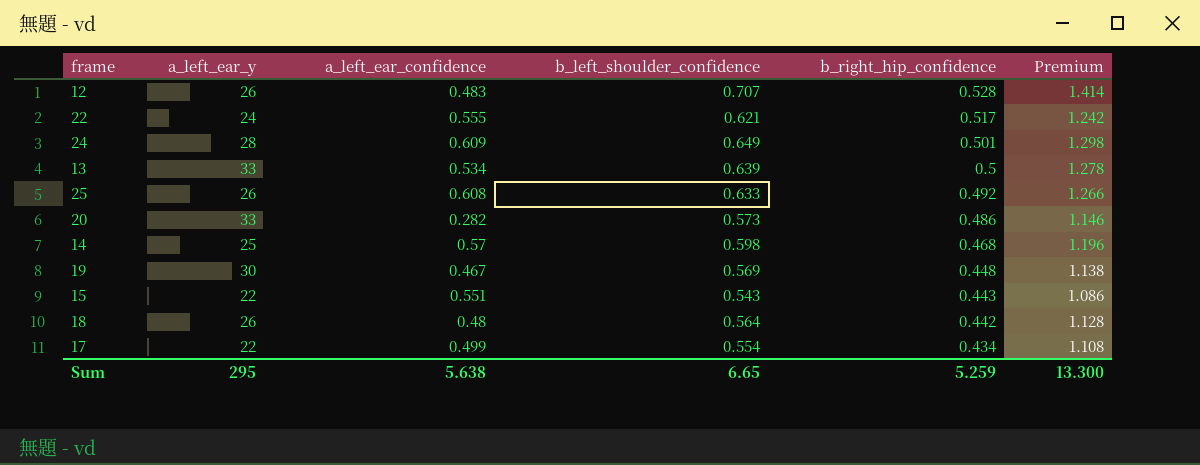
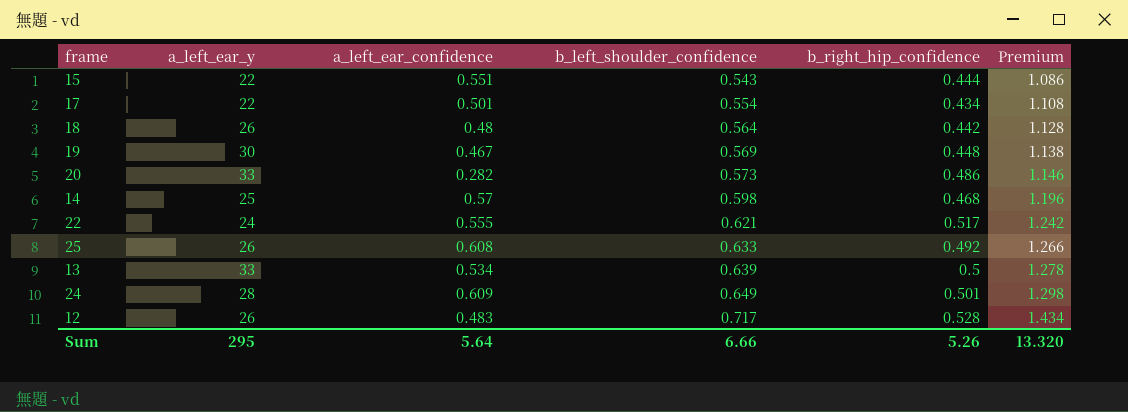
row order: b_right_hip_confidence descending -> b_left_shoulder_confidence ascending
15 | b_right_hip_confidence: 0.443 -> 0.444
17 | a_left_ear_confidence: 0.499 -> 0.501
12 | b_left_shoulder_confidence: 0.707 -> 0.717
12 | Premium: 1.414 -> 1.434
Sum | a_left_ear_confidence: 5.638 -> 5.64
Sum | b_left_shoulder_confidence: 6.65 -> 6.66
Sum | b_right_hip_confidence: 5.259 -> 5.26
Sum | Premium: 13.300 -> 13.320

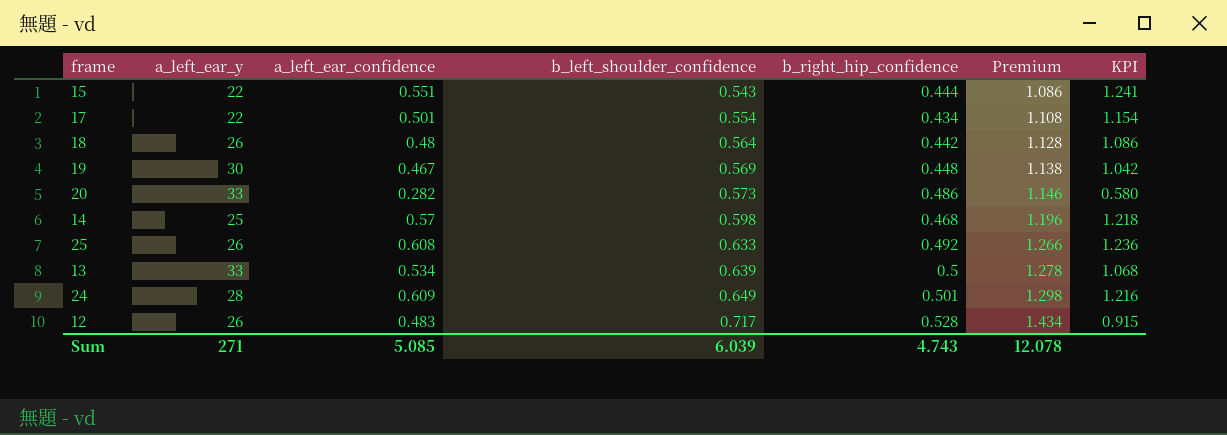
column KPI | formula: none -> [a_left_ear_confidence] / [b_right_hip_confidence]
row 22: 24 | 0.555 | 0.621 | 0.517 | 1.242 -> none
Sum | a_left_ear_y: 295 -> 271
Sum | a_left_ear_confidence: 5.64 -> 5.085
Sum | b_left_shoulder_confidence: 6.66 -> 6.039
Sum | b_right_hip_confidence: 5.26 -> 4.743
Sum | Premium: 13.320 -> 12.078

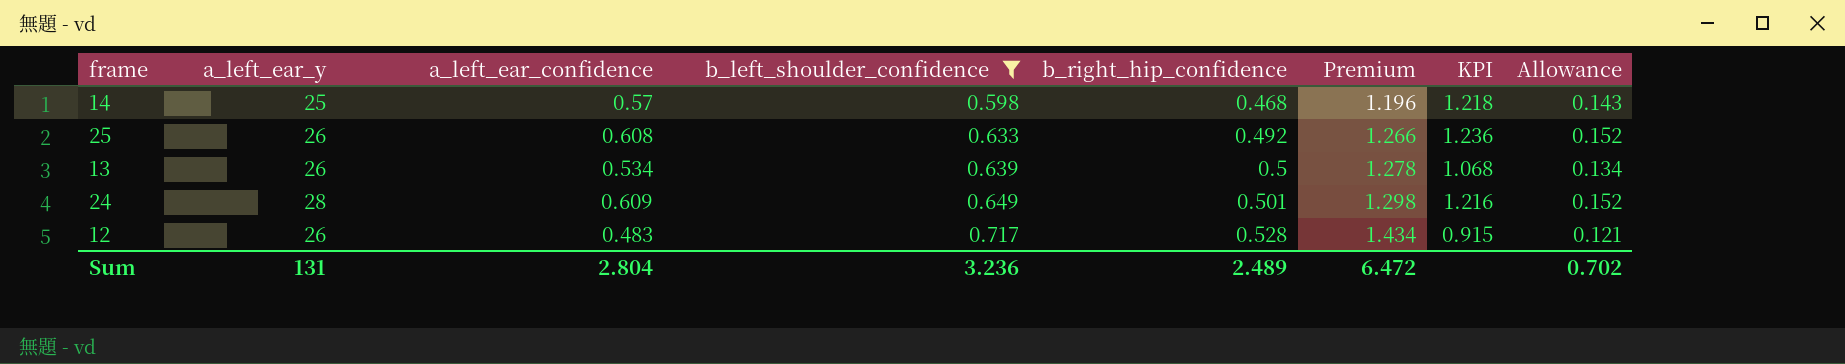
filter: none -> b_left_shoulder_confidence >= 0.598
column Allowance | formula: none -> [a_left_ear_confidence] * 0.25
13 | a_left_ear_y: 33 -> 26
Sum | a_left_ear_y: 271 -> 131
Sum | a_left_ear_confidence: 5.085 -> 2.804
Sum | b_left_shoulder_confidence: 6.039 -> 3.236
Sum | b_right_hip_confidence: 4.743 -> 2.489
Sum | Premium: 12.078 -> 6.472

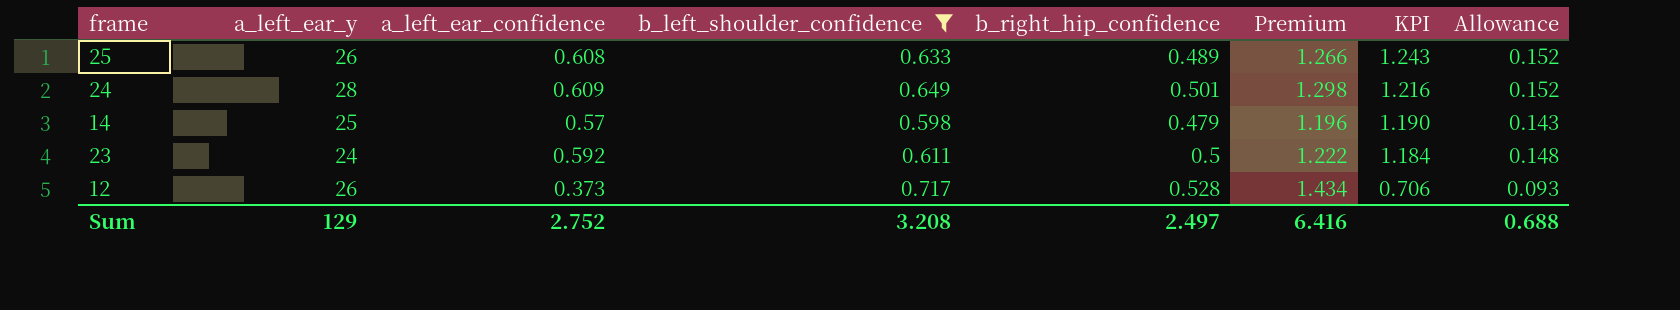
row order: b_left_shoulder_confidence ascending -> KPI descending
row 13: 26 | 0.534 | 0.639 | 0.5 | 1.278 | 1.068 | 0.134 -> none
25 | b_right_hip_confidence: 0.492 -> 0.489
25 | KPI: 1.236 -> 1.243
14 | b_right_hip_confidence: 0.468 -> 0.479
14 | KPI: 1.218 -> 1.190
row 23: none -> 24 | 0.592 | 0.611 | 0.5 | 1.222 | 1.184 | 0.148
12 | a_left_ear_confidence: 0.483 -> 0.373
12 | KPI: 0.915 -> 0.706
12 | Allowance: 0.121 -> 0.093
Sum | a_left_ear_y: 131 -> 129
Sum | a_left_ear_confidence: 2.804 -> 2.752
Sum | b_left_shoulder_confidence: 3.236 -> 3.208
Sum | b_right_hip_confidence: 2.489 -> 2.497
Sum | Premium: 6.472 -> 6.416
Sum | Allowance: 0.702 -> 0.688

